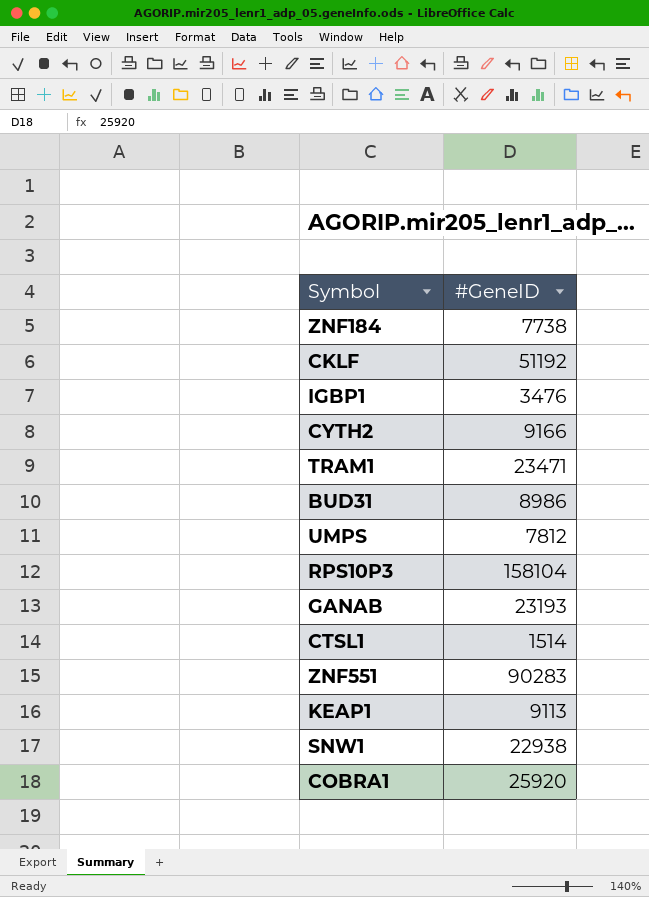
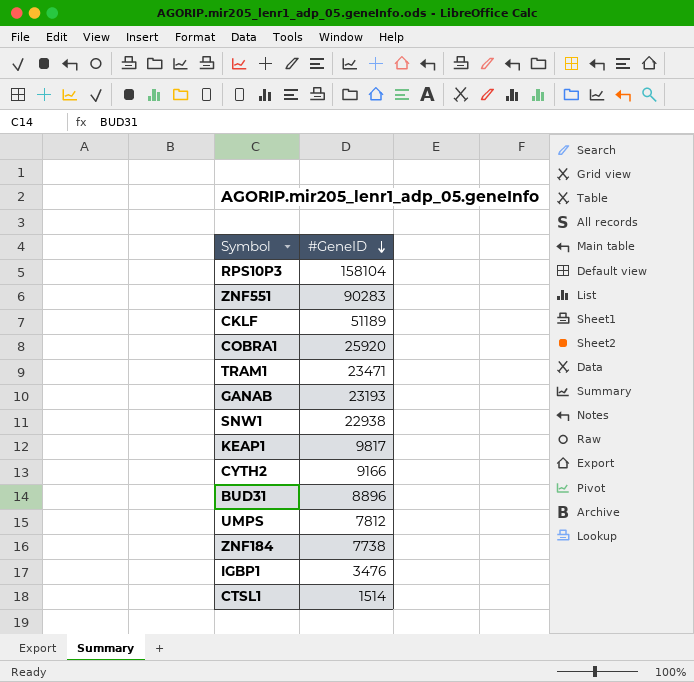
row order: none -> #GeneID descending
CKLF | #GeneID: 51192 -> 51189
KEAP1 | #GeneID: 9113 -> 9817
BUD31 | #GeneID: 8986 -> 8896

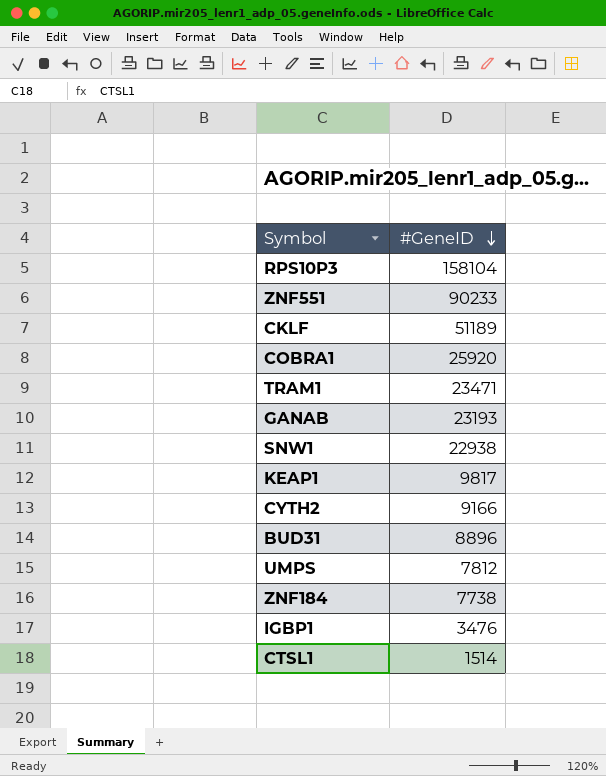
ZNF551 | #GeneID: 90283 -> 90233

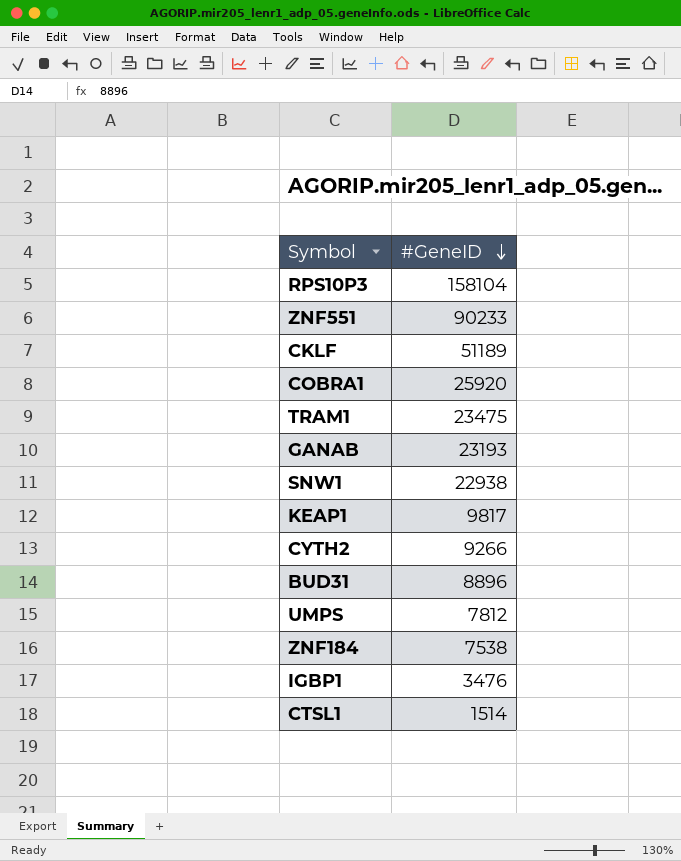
TRAM1 | #GeneID: 23471 -> 23475
CYTH2 | #GeneID: 9166 -> 9266
ZNF184 | #GeneID: 7738 -> 7538

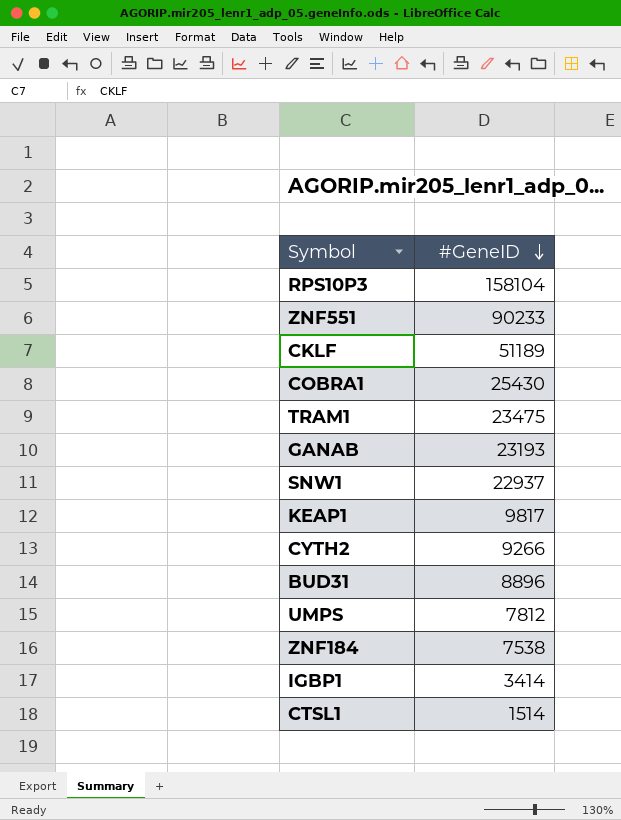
COBRA1 | #GeneID: 25920 -> 25430
SNW1 | #GeneID: 22938 -> 22937
IGBP1 | #GeneID: 3476 -> 3414

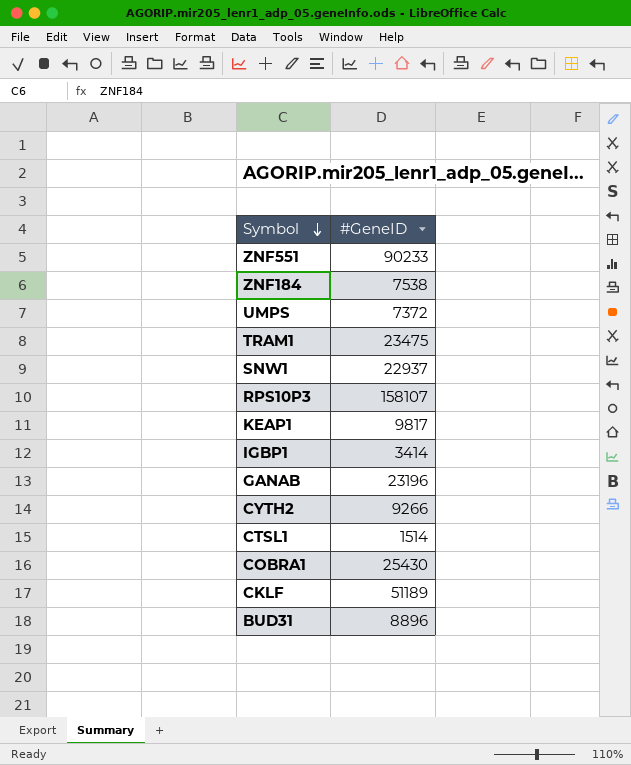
row order: #GeneID descending -> Symbol descending
UMPS | #GeneID: 7812 -> 7372
RPS10P3 | #GeneID: 158104 -> 158107
GANAB | #GeneID: 23193 -> 23196

